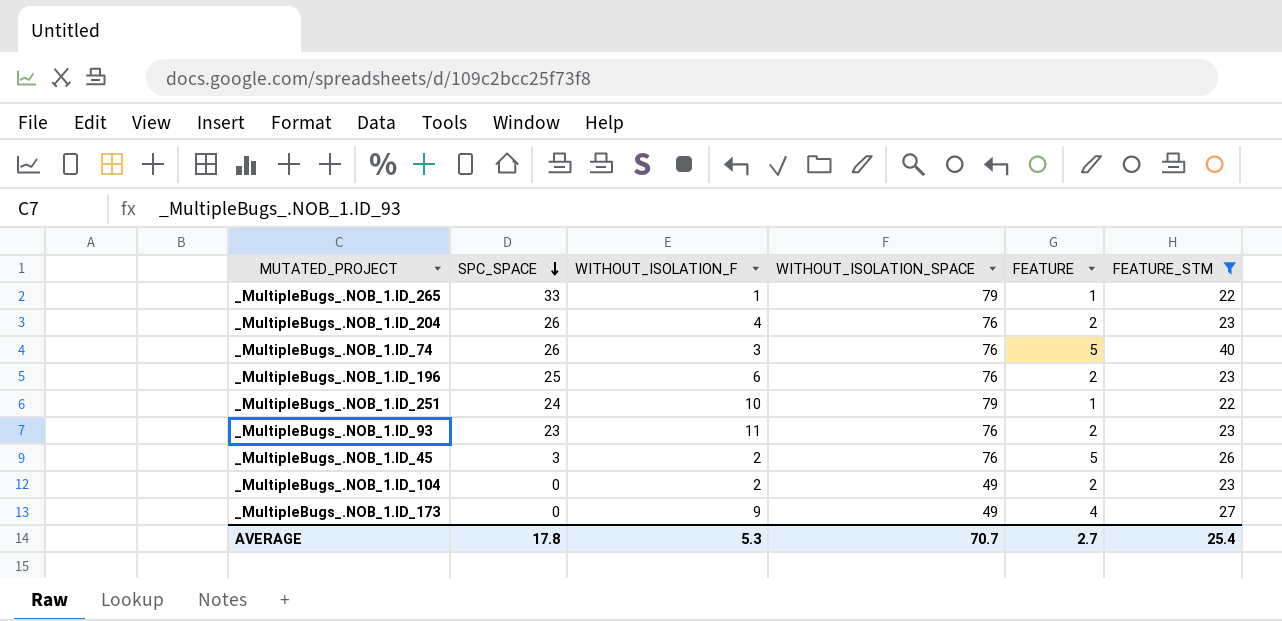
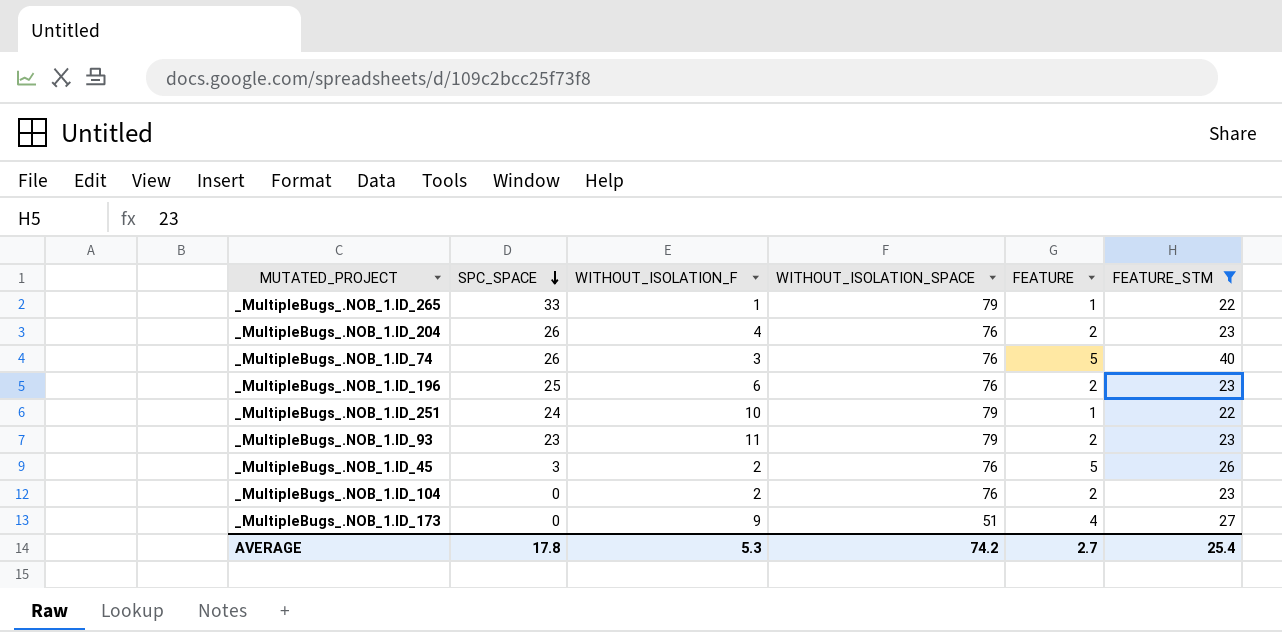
_MultipleBugs_.NOB_1.ID_93 | WITHOUT_ISOLATION_SPACE: 76 -> 79
_MultipleBugs_.NOB_1.ID_104 | WITHOUT_ISOLATION_SPACE: 49 -> 76
_MultipleBugs_.NOB_1.ID_173 | WITHOUT_ISOLATION_SPACE: 49 -> 51
AVERAGE | WITHOUT_ISOLATION_SPACE: 70.7 -> 74.2

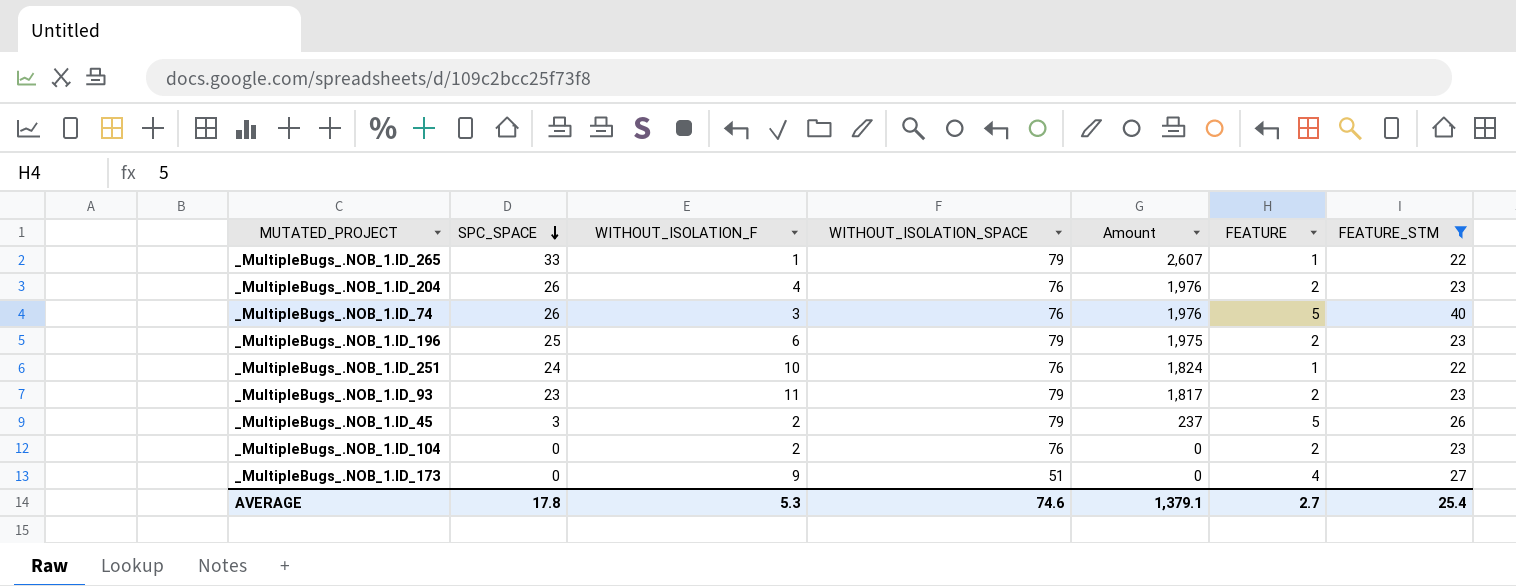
column Amount | formula: none -> [SPC_SPACE] * [WITHOUT_ISOLATION_SPACE]
_MultipleBugs_.NOB_1.ID_196 | WITHOUT_ISOLATION_SPACE: 76 -> 79
_MultipleBugs_.NOB_1.ID_251 | WITHOUT_ISOLATION_SPACE: 79 -> 76
_MultipleBugs_.NOB_1.ID_45 | WITHOUT_ISOLATION_SPACE: 76 -> 79
AVERAGE | WITHOUT_ISOLATION_SPACE: 74.2 -> 74.6

